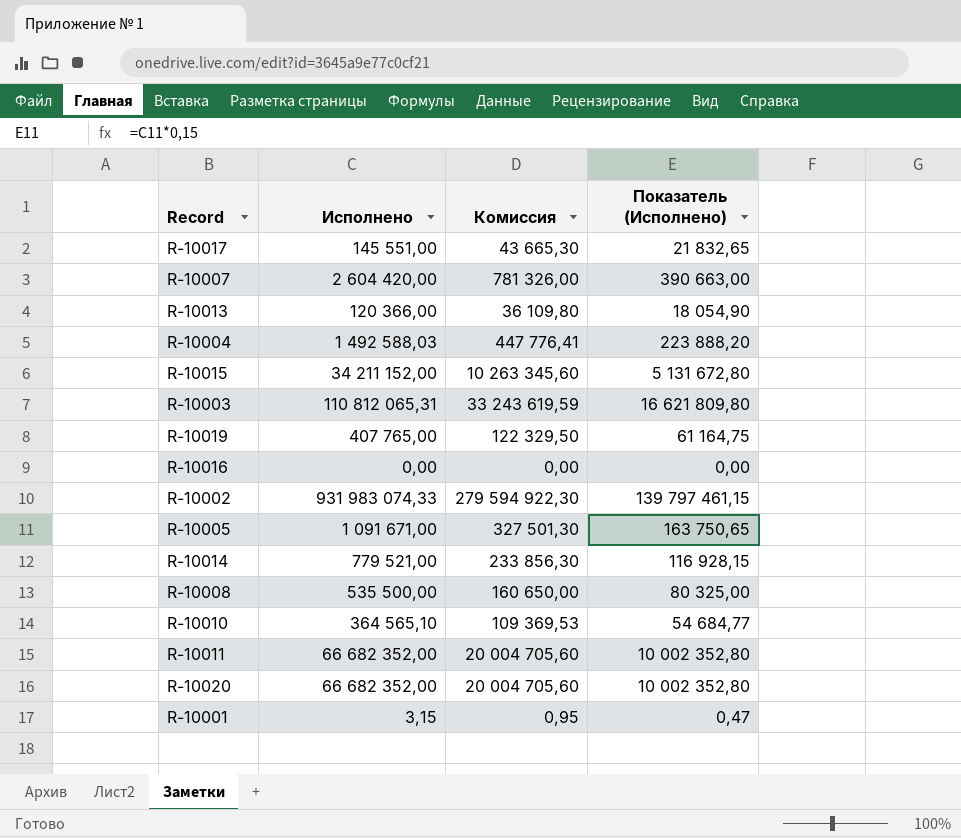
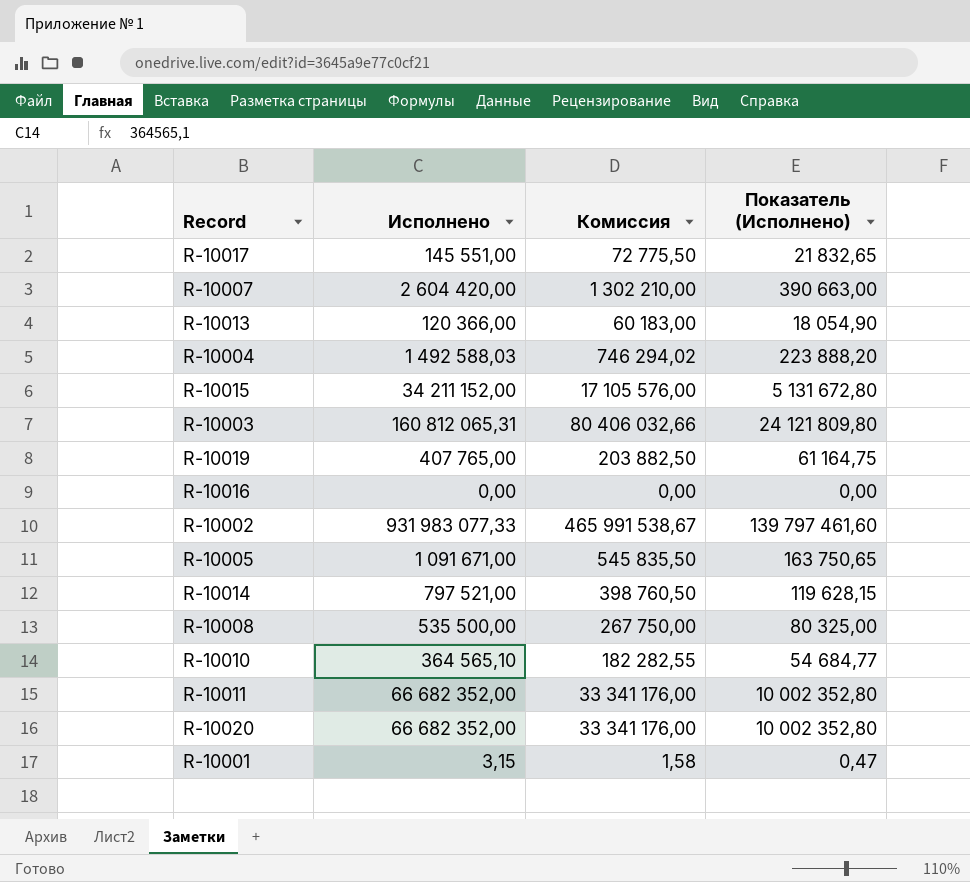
column Комиссия | formula: [Исполнено] * 0,3 -> [Исполнено] * 0,5
R-10003 | Исполнено: 110 812 065,31 -> 160 812 065,31
R-10003 | Показатель (Исполнено): 16 621 809,80 -> 24 121 809,80
R-10002 | Исполнено: 931 983 074,33 -> 931 983 077,33
R-10002 | Показатель (Исполнено): 139 797 461,15 -> 139 797 461,60
R-10014 | Исполнено: 779 521,00 -> 797 521,00
R-10014 | Показатель (Исполнено): 116 928,15 -> 119 628,15

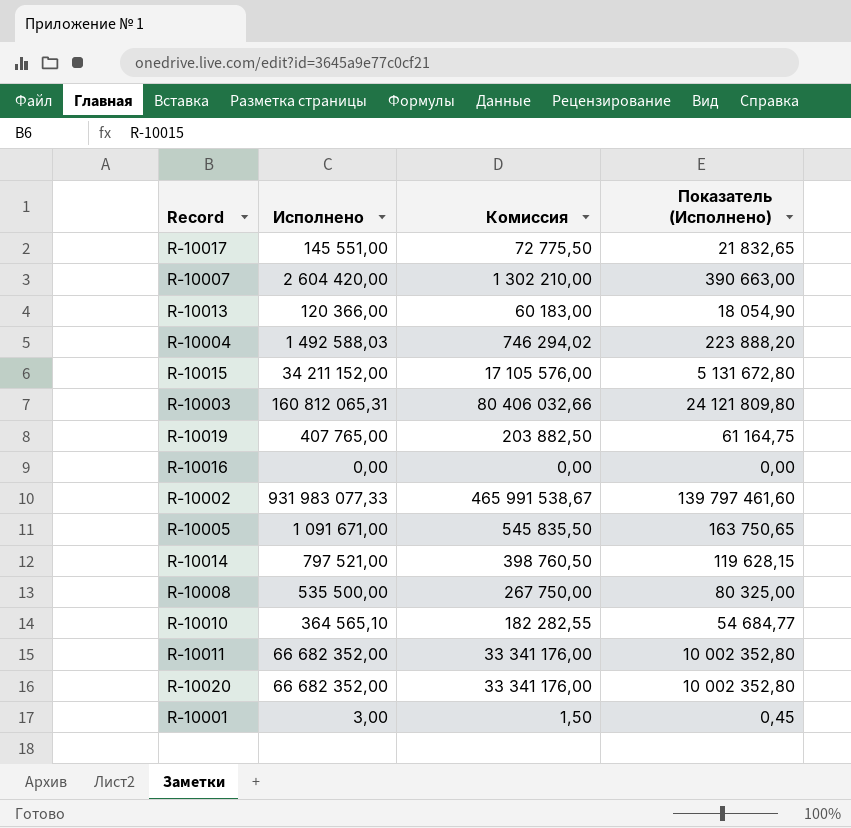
R-10001 | Исполнено: 3,15 -> 3,00
R-10001 | Комиссия: 1,58 -> 1,50
R-10001 | Показатель (Исполнено): 0,47 -> 0,45

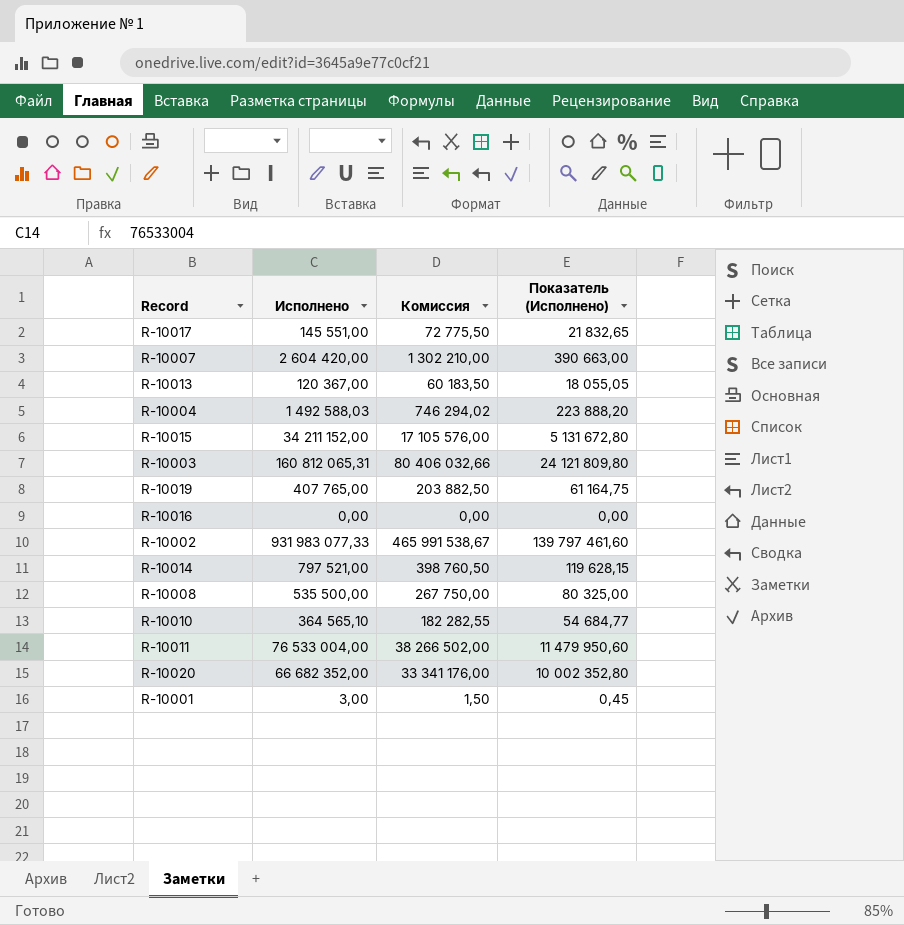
row R-10005: 1 091 671,00 | 545 835,50 | 163 750,65 -> none
R-10013 | Исполнено: 120 366,00 -> 120 367,00
R-10013 | Комиссия: 60 183,00 -> 60 183,50
R-10013 | Показатель (Исполнено): 18 054,90 -> 18 055,05
R-10011 | Исполнено: 66 682 352,00 -> 76 533 004,00
R-10011 | Комиссия: 33 341 176,00 -> 38 266 502,00
R-10011 | Показатель (Исполнено): 10 002 352,80 -> 11 479 950,60

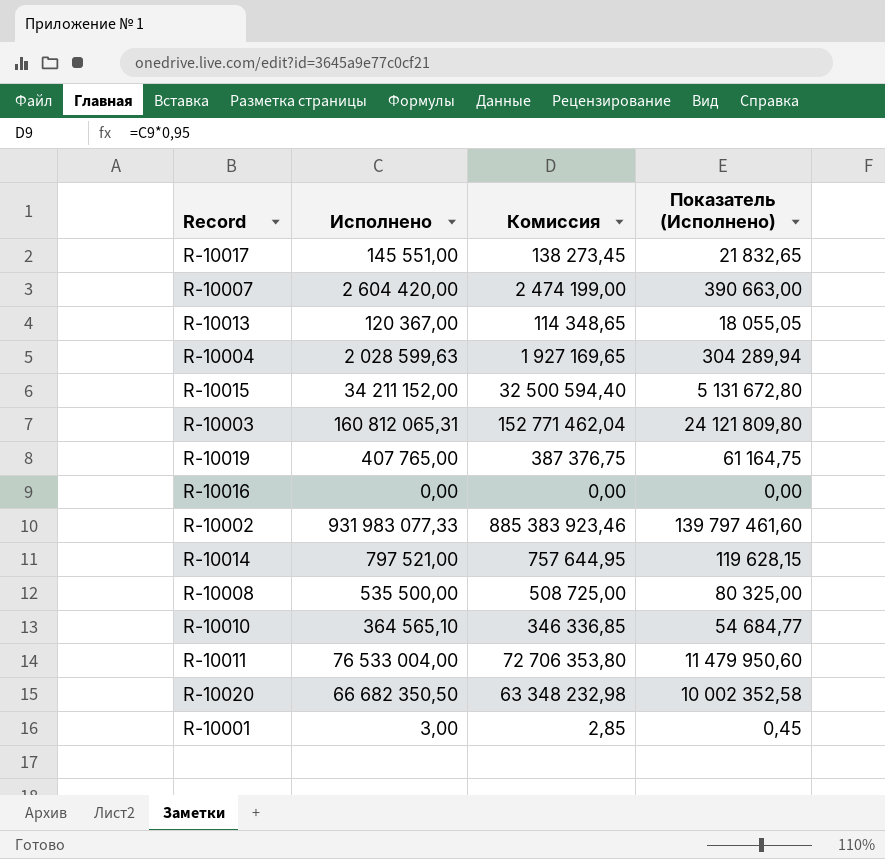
column Комиссия | formula: [Исполнено] * 0,5 -> [Исполнено] * 0,95
R-10004 | Исполнено: 1 492 588,03 -> 2 028 599,63
R-10004 | Показатель (Исполнено): 223 888,20 -> 304 289,94
R-10020 | Исполнено: 66 682 352,00 -> 66 682 350,50
R-10020 | Показатель (Исполнено): 10 002 352,80 -> 10 002 352,58

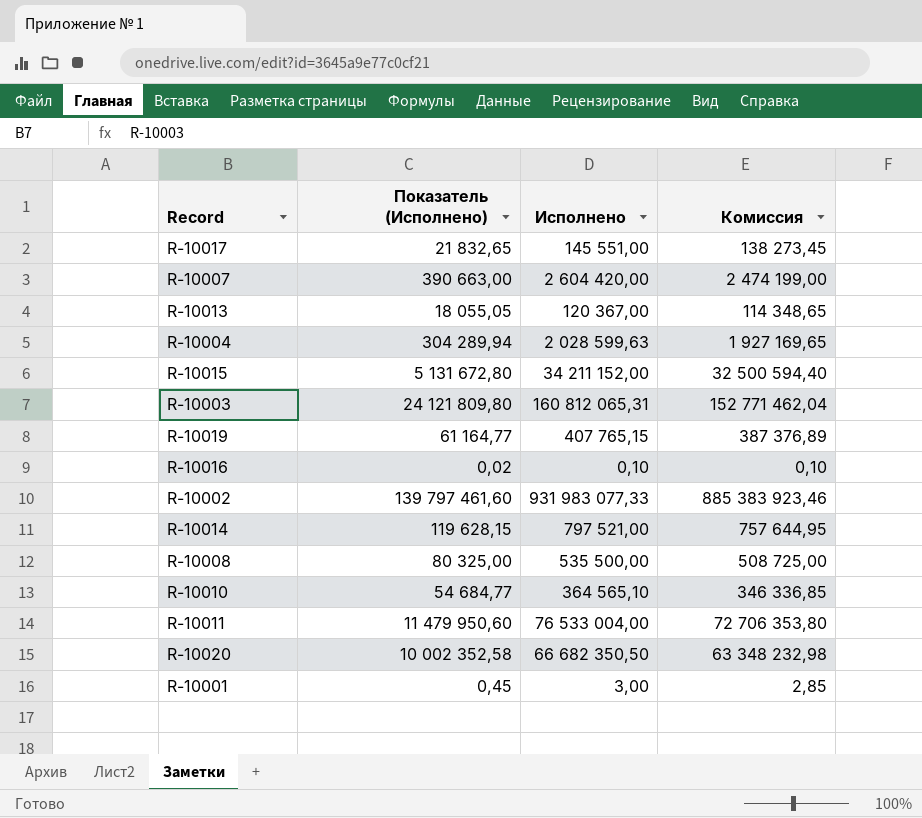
column Показатель (Исполнено) | position: 4 -> 2
R-10019 | Показатель (Исполнено): 61 164,75 -> 61 164,77
R-10019 | Исполнено: 407 765,00 -> 407 765,15
R-10019 | Комиссия: 387 376,75 -> 387 376,89
R-10016 | Показатель (Исполнено): 0,00 -> 0,02
R-10016 | Исполнено: 0,00 -> 0,10
R-10016 | Комиссия: 0,00 -> 0,10

